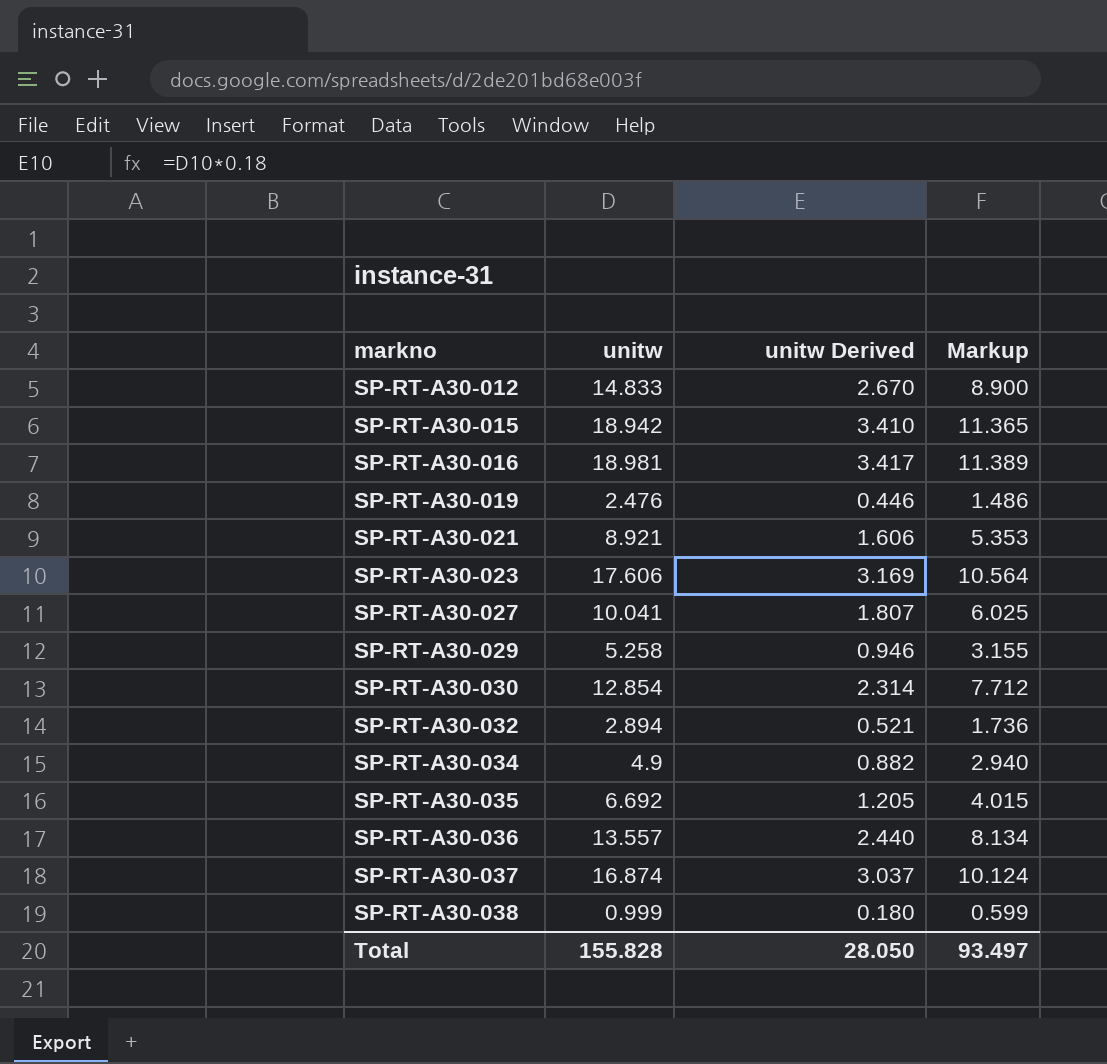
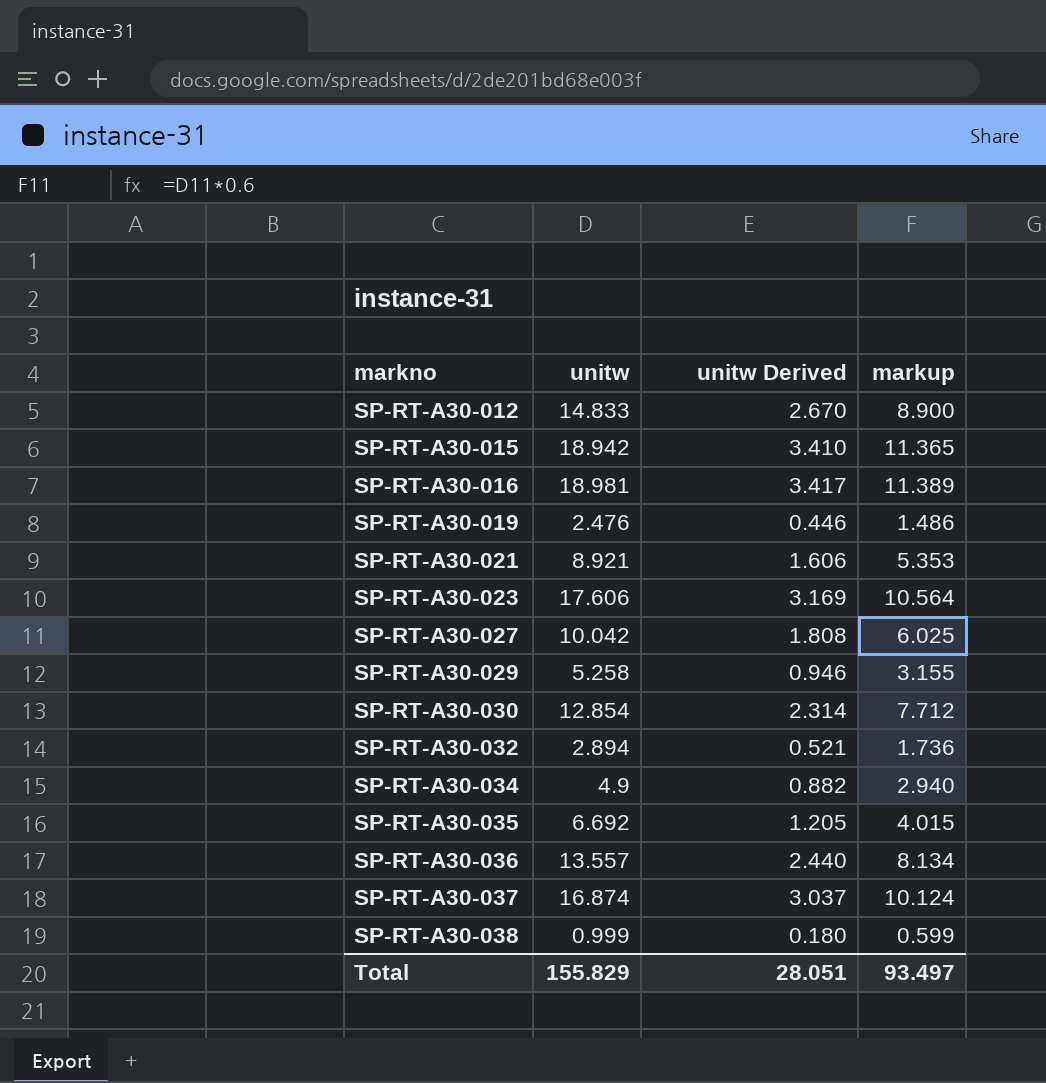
column name: Markup -> markup
SP-RT-A30-027 | unitw: 10.041 -> 10.042
SP-RT-A30-027 | unitw Derived: 1.807 -> 1.808
Total | unitw: 155.828 -> 155.829
Total | unitw Derived: 28.050 -> 28.051

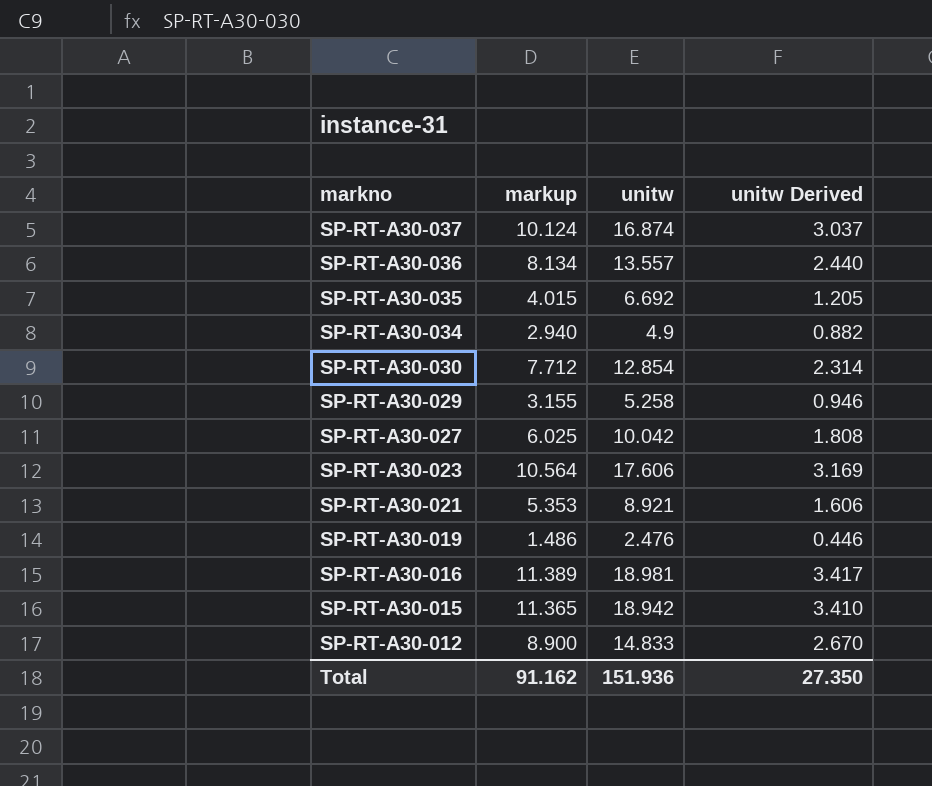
row order: markno ascending -> markno descending
column markup | position: 4 -> 2
row SP-RT-A30-032: 2.894 | 0.521 | 1.736 -> none
row SP-RT-A30-038: 0.999 | 0.180 | 0.599 -> none
Total | markup: 93.497 -> 91.162
Total | unitw: 155.829 -> 151.936
Total | unitw Derived: 28.051 -> 27.350

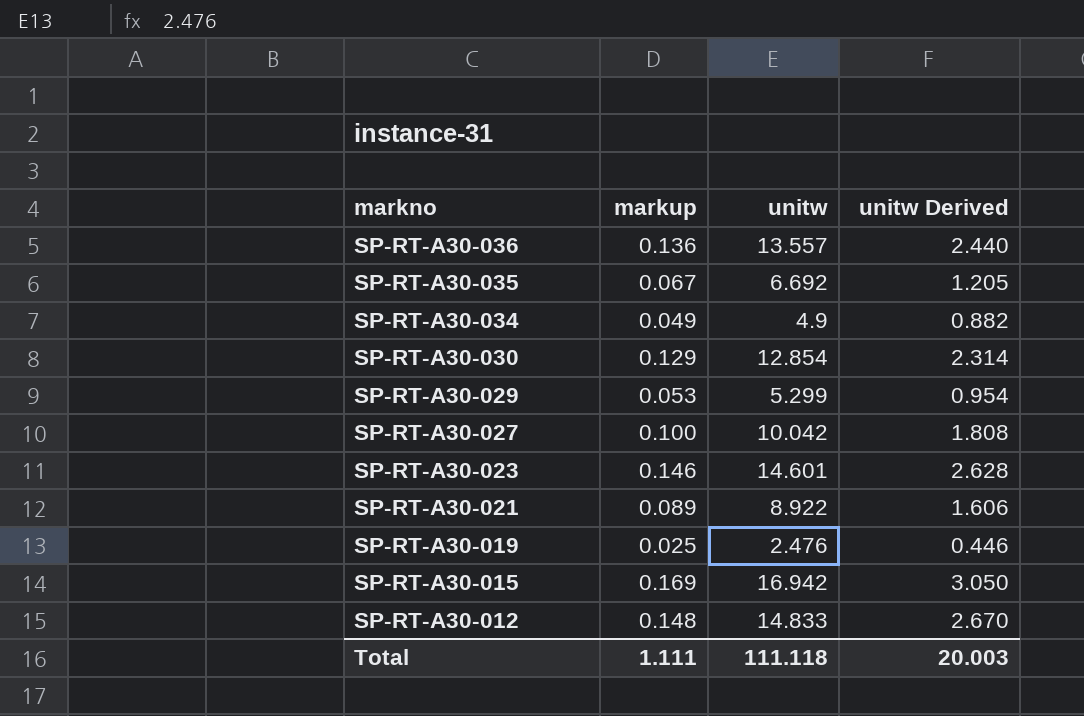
column markup | formula: [unitw] * 0.6 -> [unitw] * 0.01
row SP-RT-A30-037: 10.124 | 16.874 | 3.037 -> none
row SP-RT-A30-016: 11.389 | 18.981 | 3.417 -> none
SP-RT-A30-029 | unitw: 5.258 -> 5.299
SP-RT-A30-029 | unitw Derived: 0.946 -> 0.954
SP-RT-A30-023 | unitw: 17.606 -> 14.601
SP-RT-A30-023 | unitw Derived: 3.169 -> 2.628
SP-RT-A30-021 | unitw: 8.921 -> 8.922
SP-RT-A30-015 | unitw: 18.942 -> 16.942
SP-RT-A30-015 | unitw Derived: 3.410 -> 3.050
Total | markup: 91.162 -> 1.111
Total | unitw: 151.936 -> 111.118
Total | unitw Derived: 27.350 -> 20.003

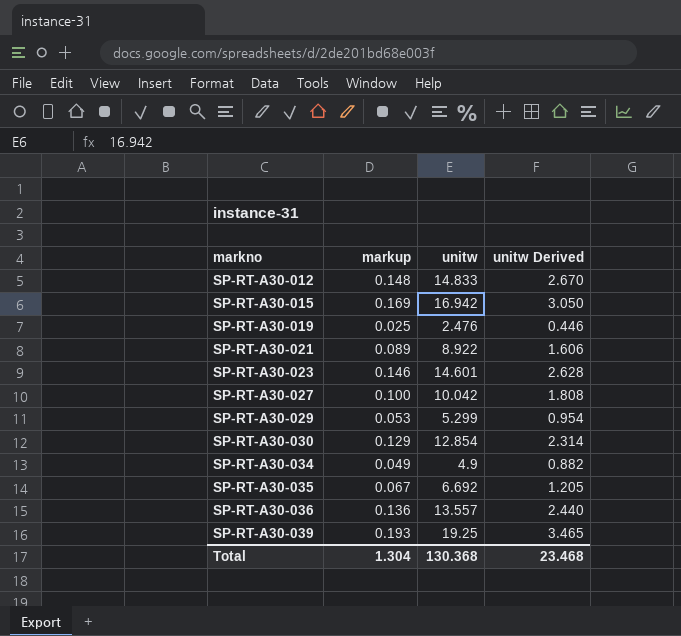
row order: markno descending -> markno ascending
row SP-RT-A30-039: none -> 0.193 | 19.25 | 3.465
Total | markup: 1.111 -> 1.304
Total | unitw: 111.118 -> 130.368
Total | unitw Derived: 20.003 -> 23.468

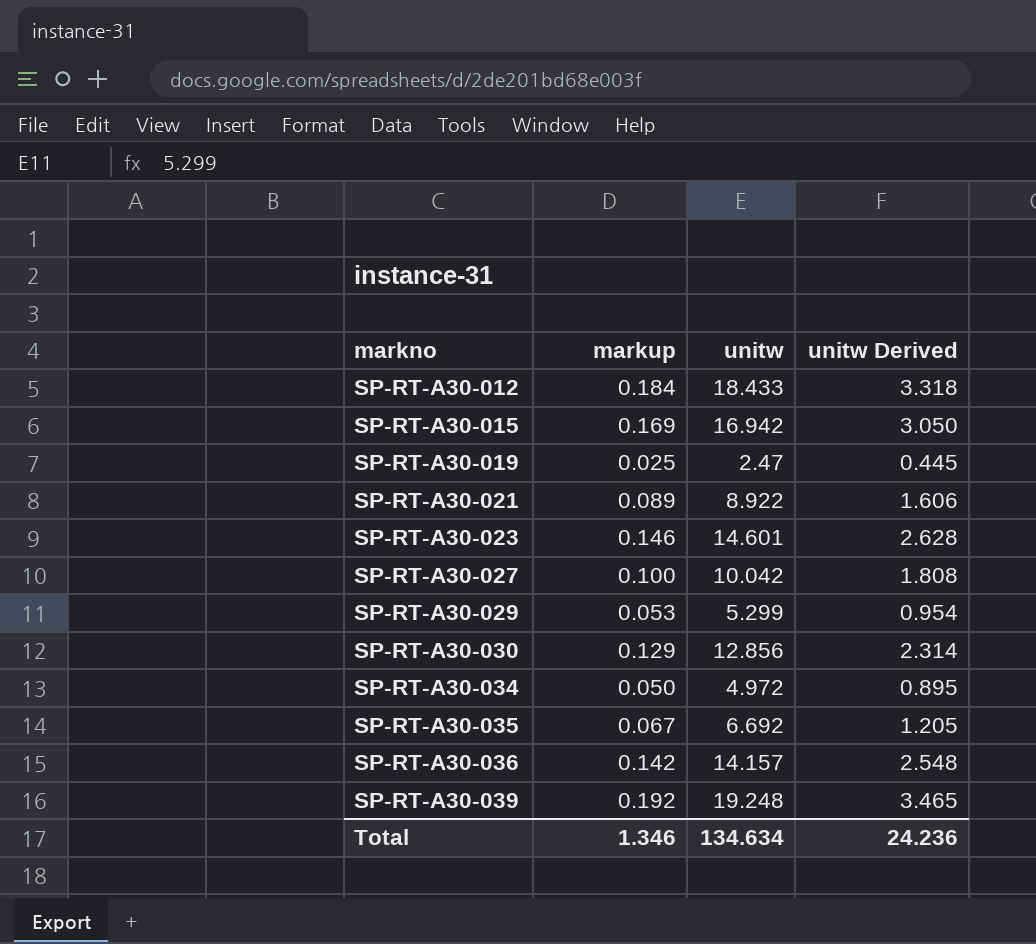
SP-RT-A30-012 | markup: 0.148 -> 0.184
SP-RT-A30-012 | unitw: 14.833 -> 18.433
SP-RT-A30-012 | unitw Derived: 2.670 -> 3.318
SP-RT-A30-019 | unitw: 2.476 -> 2.47
SP-RT-A30-019 | unitw Derived: 0.446 -> 0.445
SP-RT-A30-030 | unitw: 12.854 -> 12.856
SP-RT-A30-034 | markup: 0.049 -> 0.050
SP-RT-A30-034 | unitw: 4.9 -> 4.972
SP-RT-A30-034 | unitw Derived: 0.882 -> 0.895
SP-RT-A30-036 | markup: 0.136 -> 0.142
SP-RT-A30-036 | unitw: 13.557 -> 14.157
SP-RT-A30-036 | unitw Derived: 2.440 -> 2.548
SP-RT-A30-039 | markup: 0.193 -> 0.192
SP-RT-A30-039 | unitw: 19.25 -> 19.248
Total | markup: 1.304 -> 1.346
Total | unitw: 130.368 -> 134.634
Total | unitw Derived: 23.468 -> 24.236

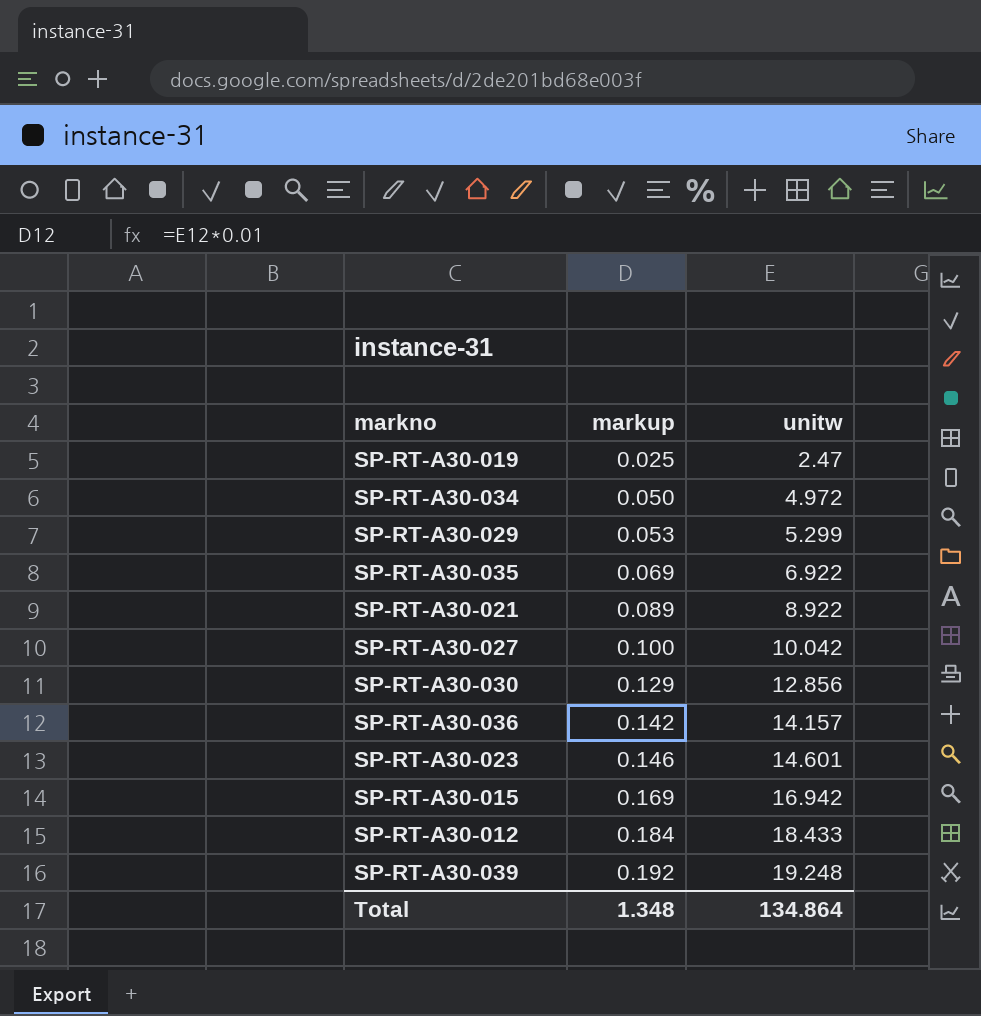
row order: markno ascending -> markup ascending
column unitw Derived | formula: [unitw] * 0.18 -> none
SP-RT-A30-035 | markup: 0.067 -> 0.069
SP-RT-A30-035 | unitw: 6.692 -> 6.922
Total | markup: 1.346 -> 1.348
Total | unitw: 134.634 -> 134.864

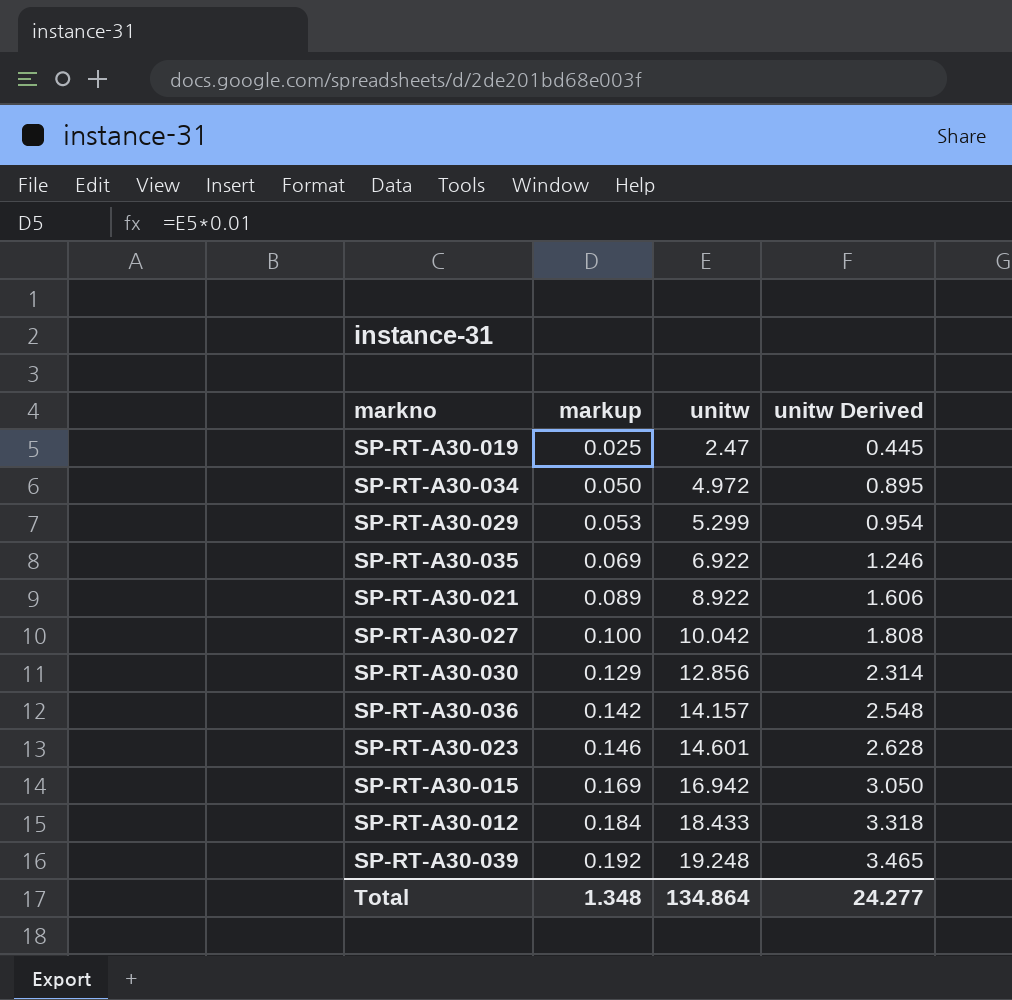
column unitw Derived | formula: none -> [unitw] * 0.18

